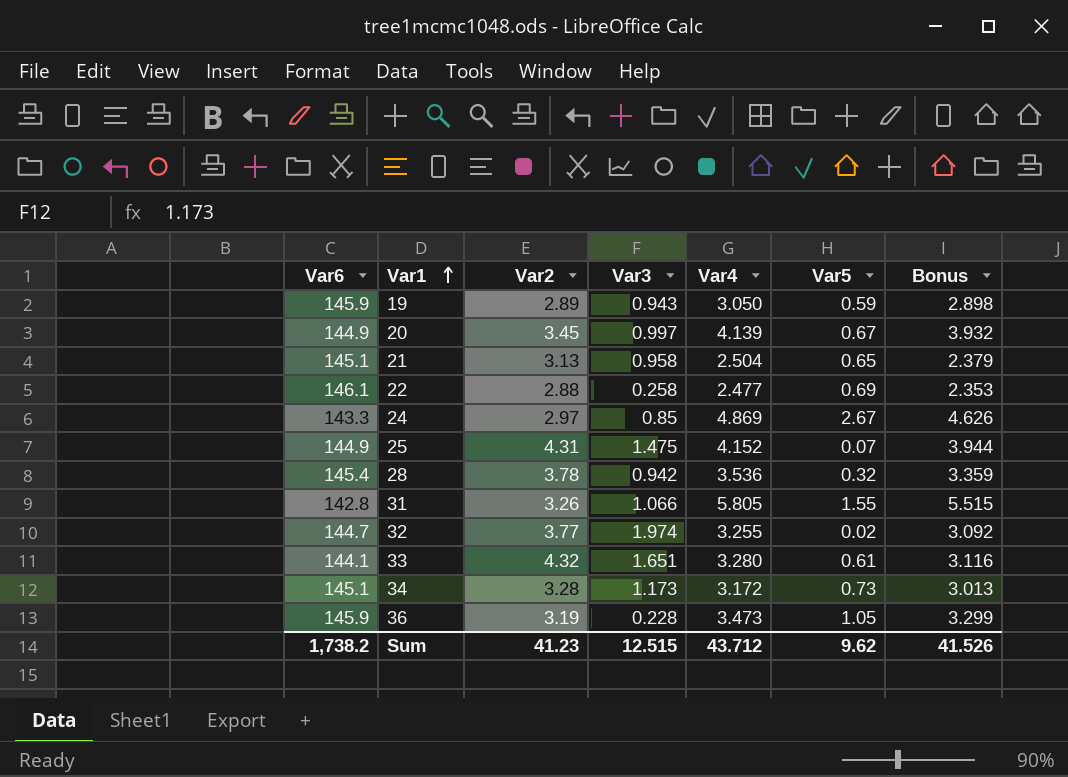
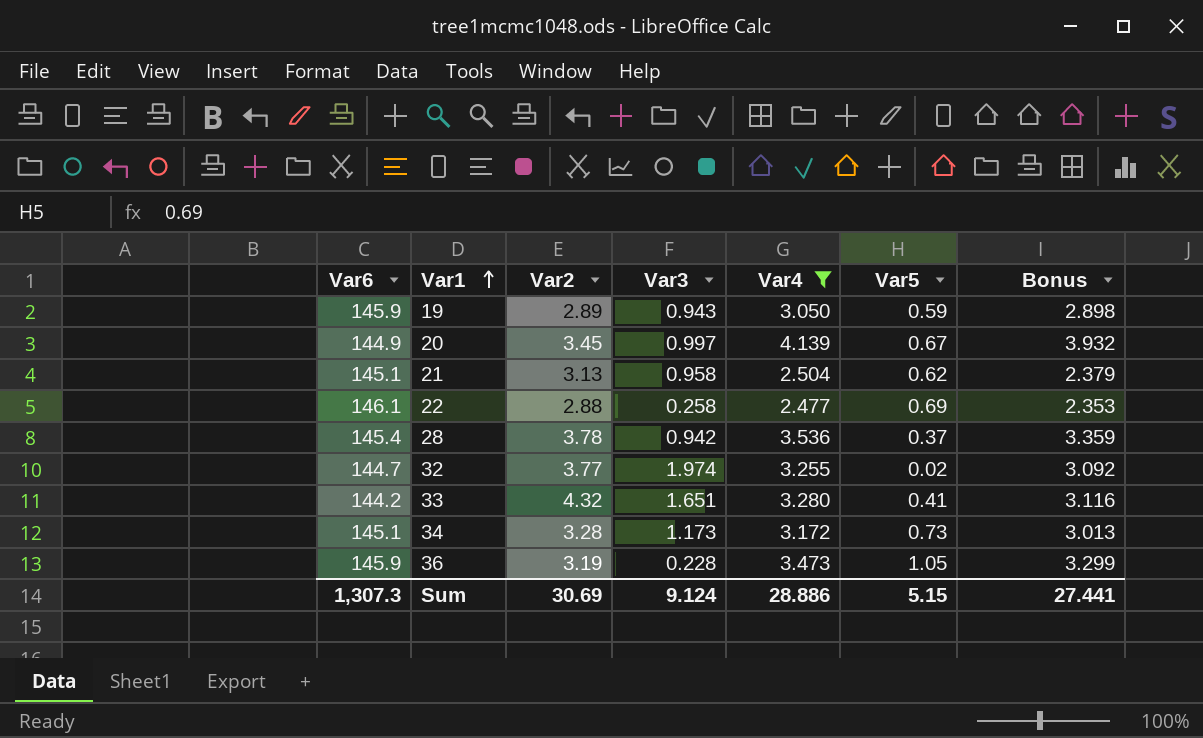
filter: none -> Var4 <= 4.139
21 | Var5: 0.65 -> 0.62
28 | Var5: 0.32 -> 0.37
33 | Var6: 144.1 -> 144.2
33 | Var5: 0.61 -> 0.41
Sum | Var6: 1,738.2 -> 1,307.3
Sum | Var2: 41.23 -> 30.69
Sum | Var3: 12.515 -> 9.124
Sum | Var4: 43.712 -> 28.886
Sum | Var5: 9.62 -> 5.15
Sum | Bonus: 41.526 -> 27.441

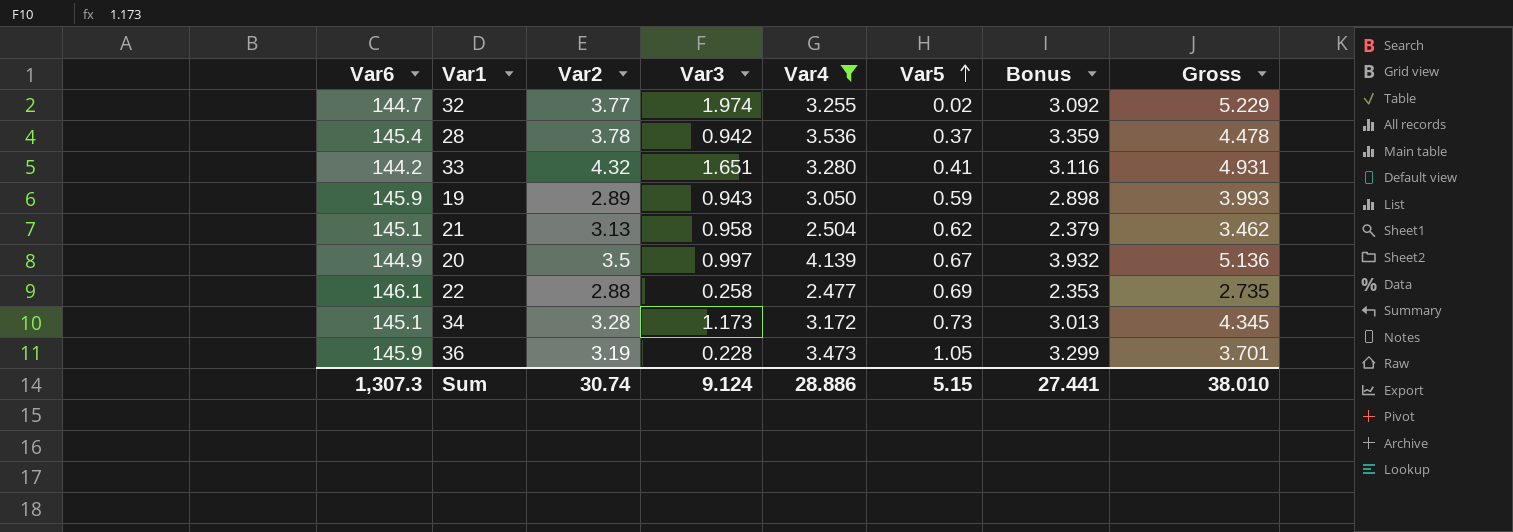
row order: Var1 ascending -> Var5 ascending
column Gross | formula: none -> [Var3] + [Var4]
20 | Var2: 3.45 -> 3.5
Sum | Var2: 30.69 -> 30.74

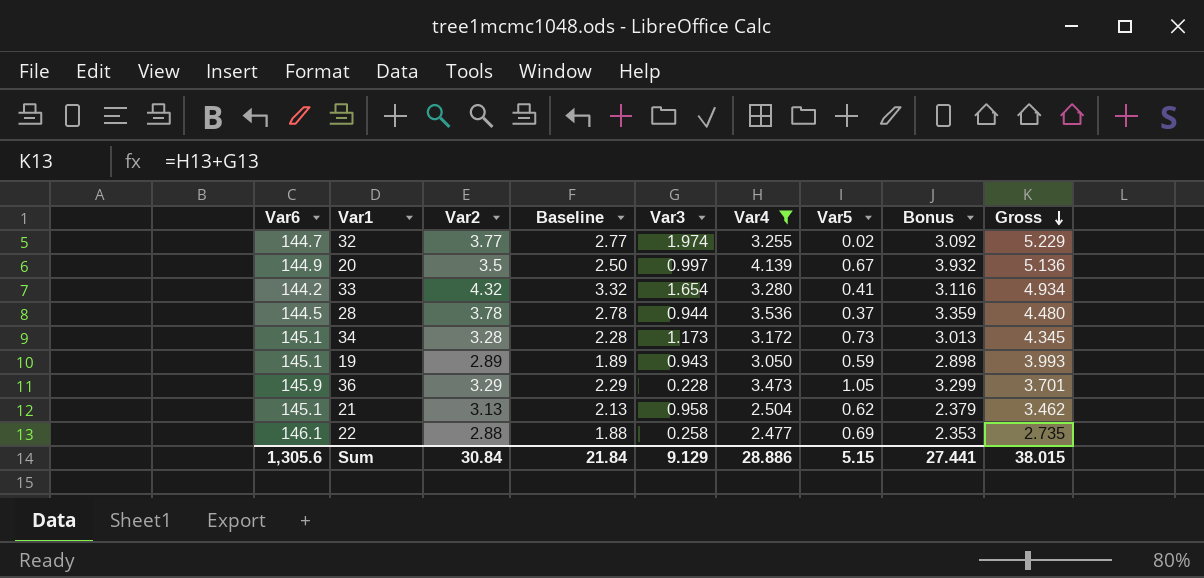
row order: Var5 ascending -> Gross descending
column Baseline | formula: none -> [Var2] - 1
33 | Var3: 1.651 -> 1.654
33 | Gross: 4.931 -> 4.934
28 | Var6: 145.4 -> 144.5
28 | Var3: 0.942 -> 0.944
28 | Gross: 4.478 -> 4.480
19 | Var6: 145.9 -> 145.1
36 | Var2: 3.19 -> 3.29
Sum | Var6: 1,307.3 -> 1,305.6
Sum | Var2: 30.74 -> 30.84
Sum | Var3: 9.124 -> 9.129
Sum | Gross: 38.010 -> 38.015

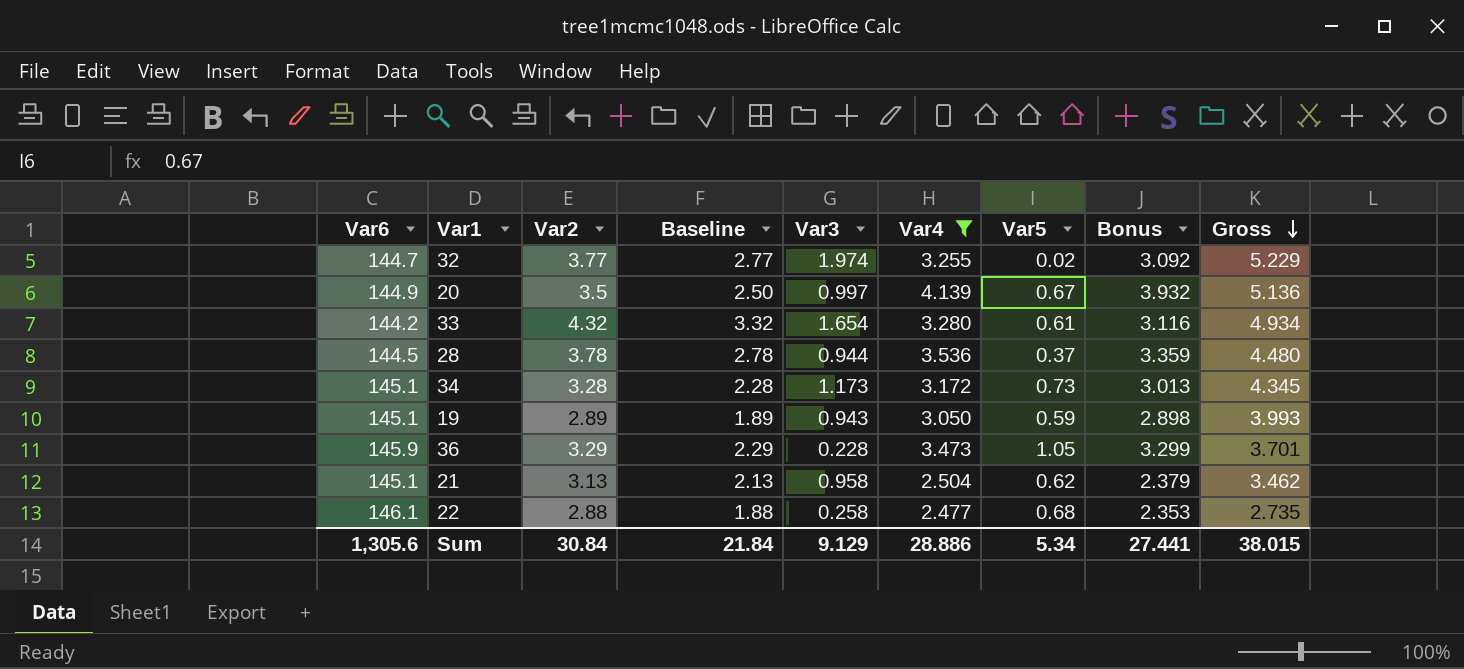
33 | Var5: 0.41 -> 0.61
22 | Var5: 0.69 -> 0.68
Sum | Var5: 5.15 -> 5.34

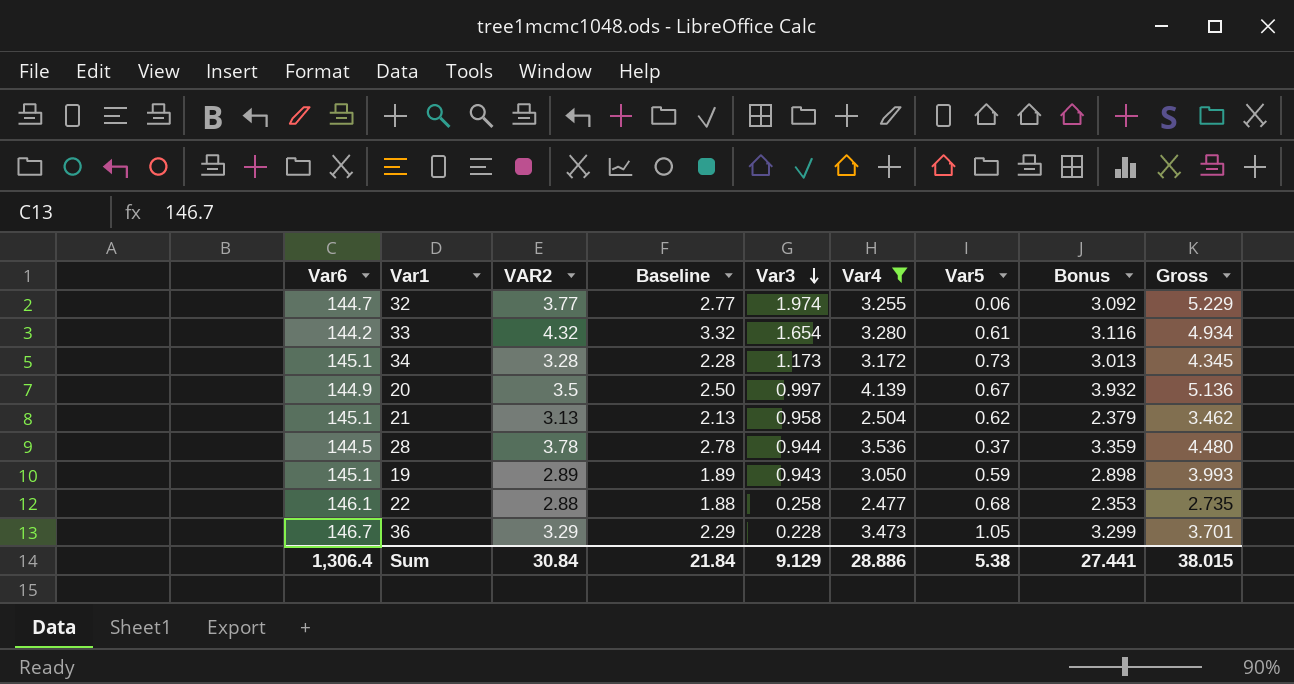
row order: Gross descending -> Var3 descending
column name: Var2 -> VAR2
32 | Var5: 0.02 -> 0.06
36 | Var6: 145.9 -> 146.7
Sum | Var6: 1,305.6 -> 1,306.4
Sum | Var5: 5.34 -> 5.38

